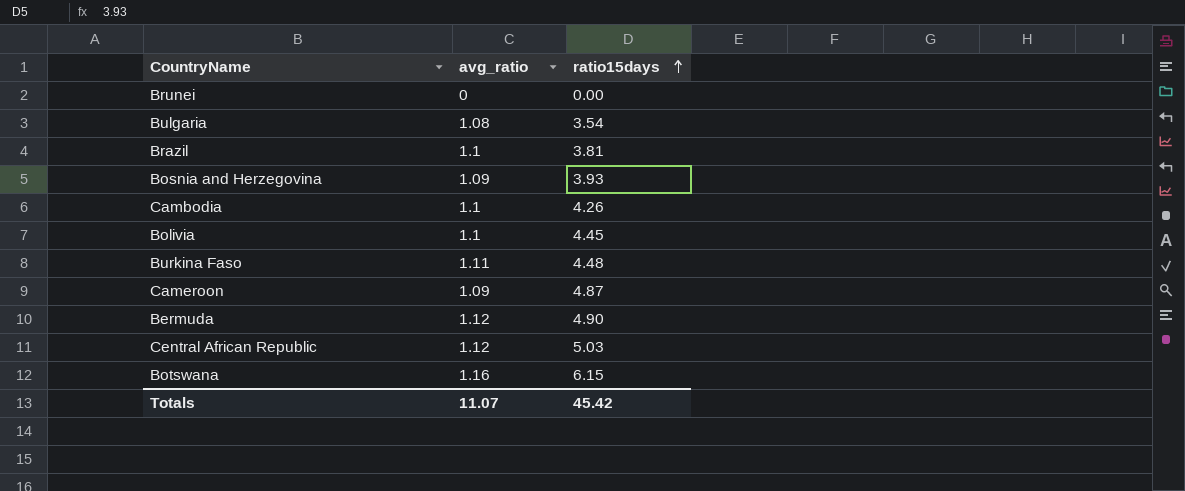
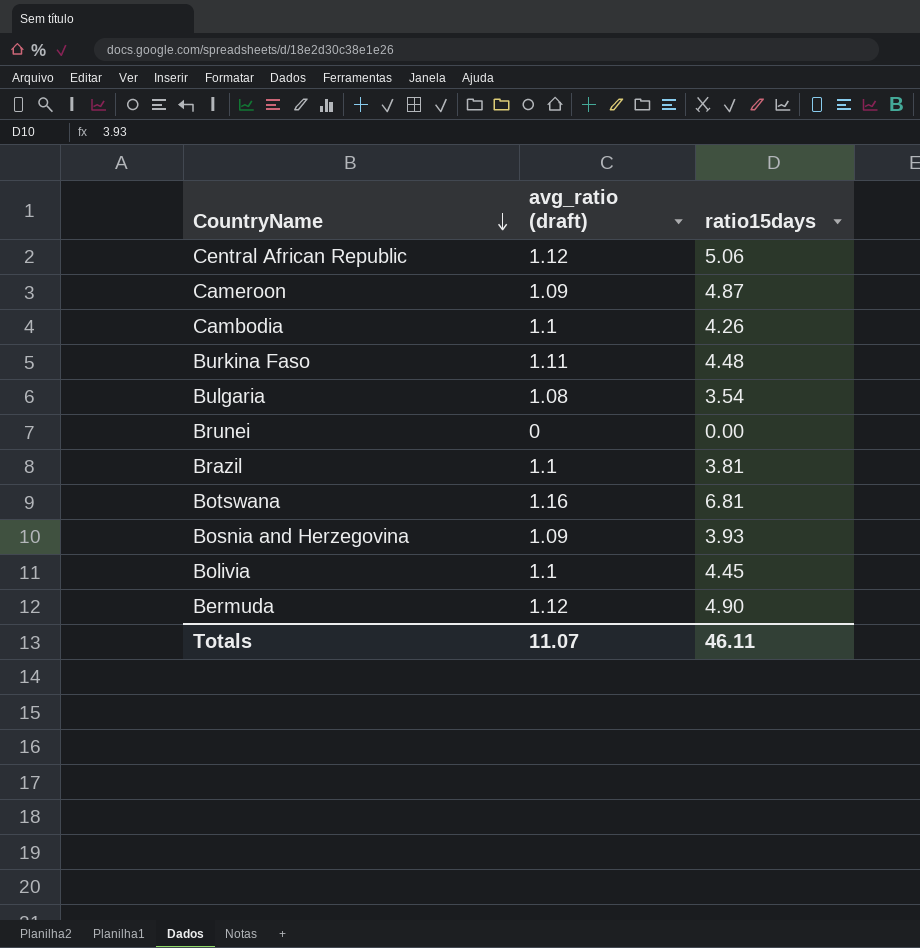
row order: ratio15days ascending -> CountryName descending
column name: avg_ratio -> avg_ratio (draft)
Central African Republic | ratio15days: 5.03 -> 5.06
Botswana | ratio15days: 6.15 -> 6.81
Totals | ratio15days: 45.42 -> 46.11

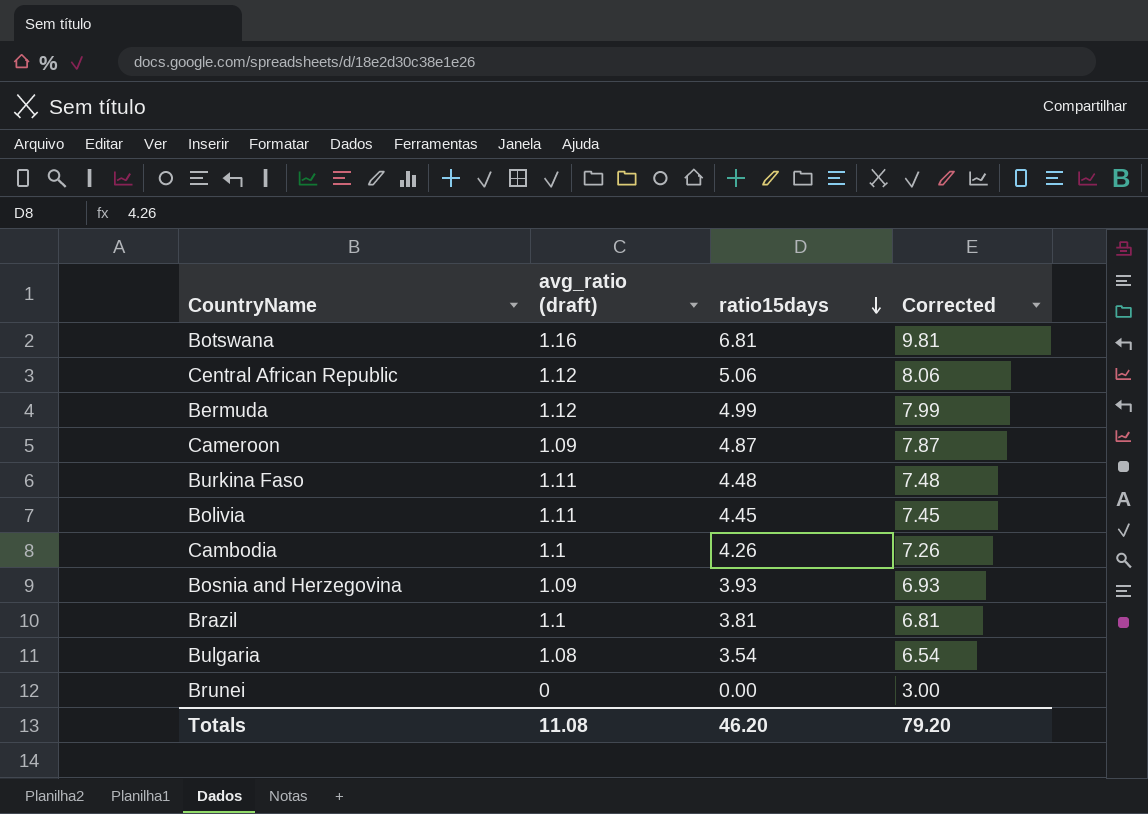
row order: CountryName descending -> ratio15days descending
column Corrected | formula: none -> [ratio15days] + 3
Bermuda | ratio15days: 4.90 -> 4.99
Bolivia | avg_ratio (draft): 1.1 -> 1.11
Totals | avg_ratio (draft): 11.07 -> 11.08
Totals | ratio15days: 46.11 -> 46.20

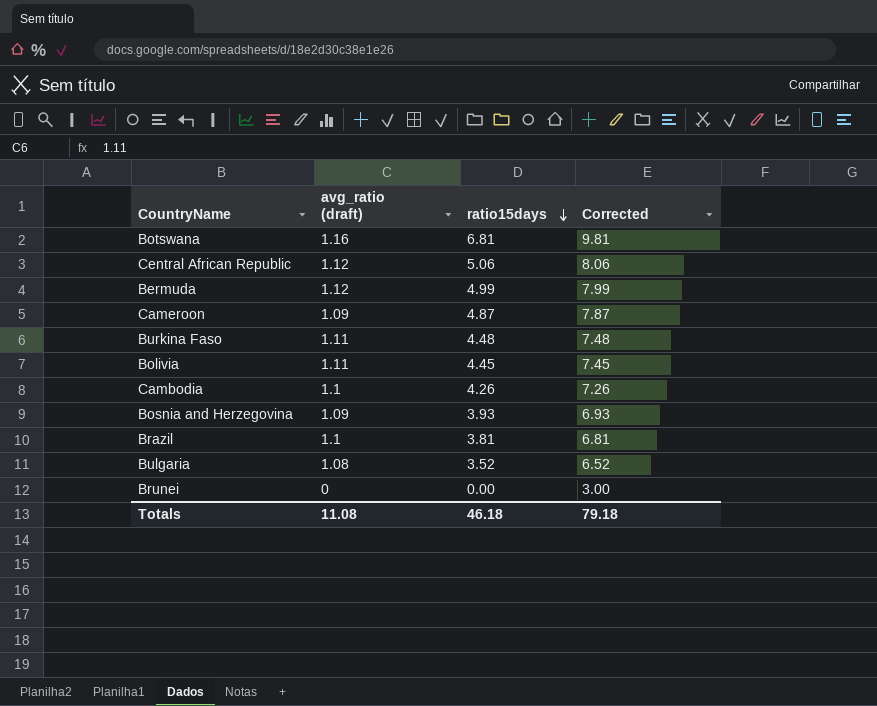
Bulgaria | ratio15days: 3.54 -> 3.52
Bulgaria | Corrected: 6.54 -> 6.52
Totals | ratio15days: 46.20 -> 46.18
Totals | Corrected: 79.20 -> 79.18

